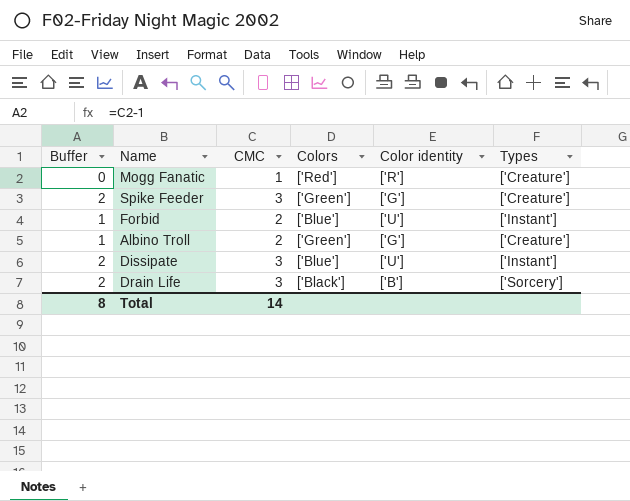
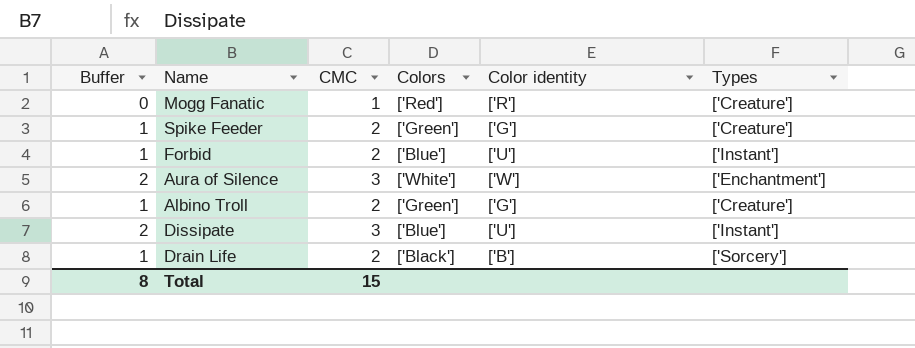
Spike Feeder | Buffer: 2 -> 1
Spike Feeder | CMC: 3 -> 2
row Aura of Silence: none -> 2 | 3 | ['White'] | ['W'] | ['Enchantment']
Drain Life | Buffer: 2 -> 1
Drain Life | CMC: 3 -> 2
Total | CMC: 14 -> 15

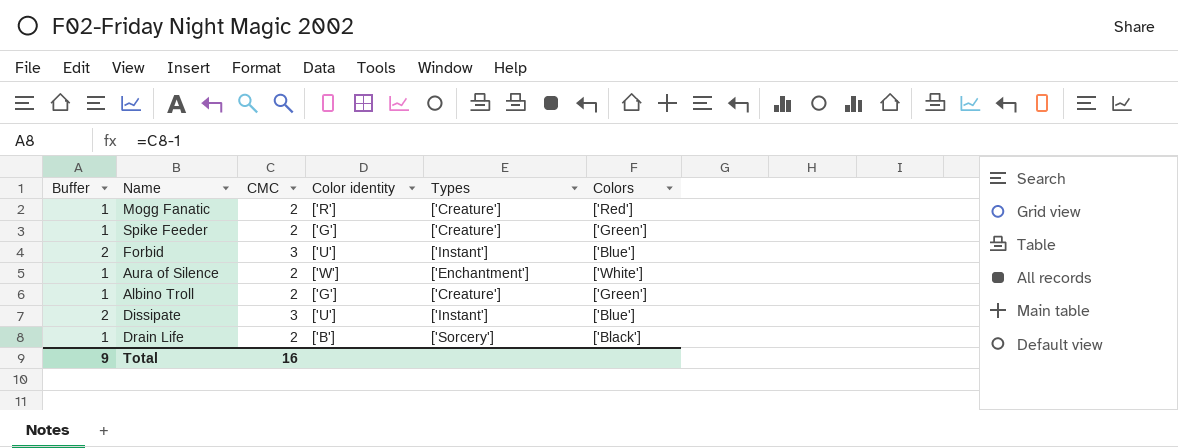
column Colors | position: 4 -> 6
Mogg Fanatic | Buffer: 0 -> 1
Mogg Fanatic | CMC: 1 -> 2
Forbid | Buffer: 1 -> 2
Forbid | CMC: 2 -> 3
Aura of Silence | Buffer: 2 -> 1
Aura of Silence | CMC: 3 -> 2
Total | Buffer: 8 -> 9
Total | CMC: 15 -> 16

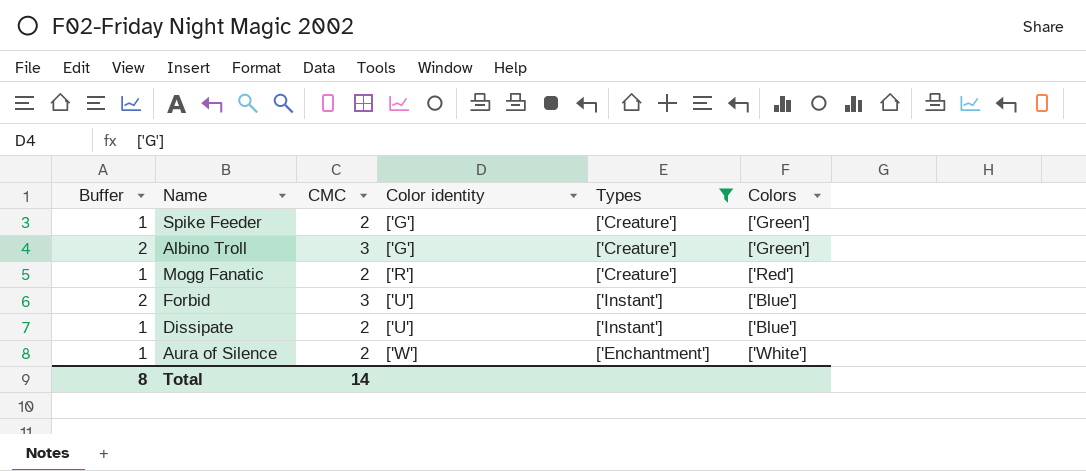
filter: none -> Types != ['Sorcery']
row order: none -> Color identity ascending
Albino Troll | Buffer: 1 -> 2
Albino Troll | CMC: 2 -> 3
Dissipate | Buffer: 2 -> 1
Dissipate | CMC: 3 -> 2
Total | Buffer: 9 -> 8
Total | CMC: 16 -> 14

